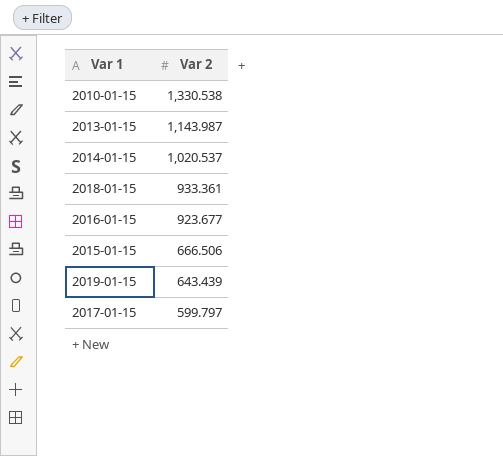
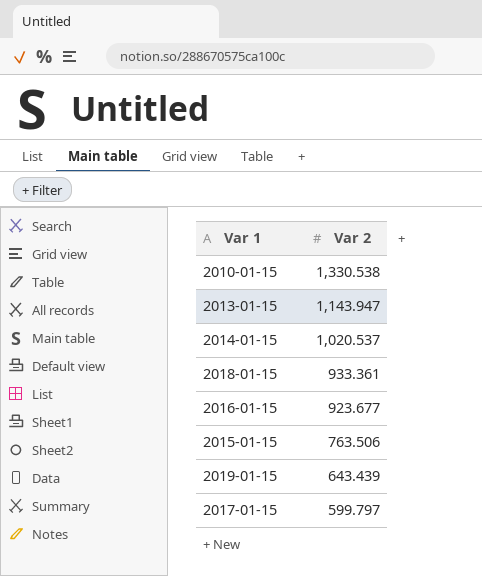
2013-01-15 | Var 2: 1,143.987 -> 1,143.947
2015-01-15 | Var 2: 666.506 -> 763.506

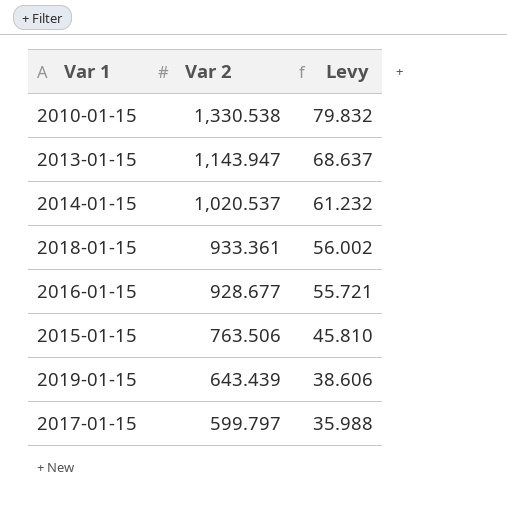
column Levy | formula: none -> [Var 2] * 0.06
2016-01-15 | Var 2: 923.677 -> 928.677

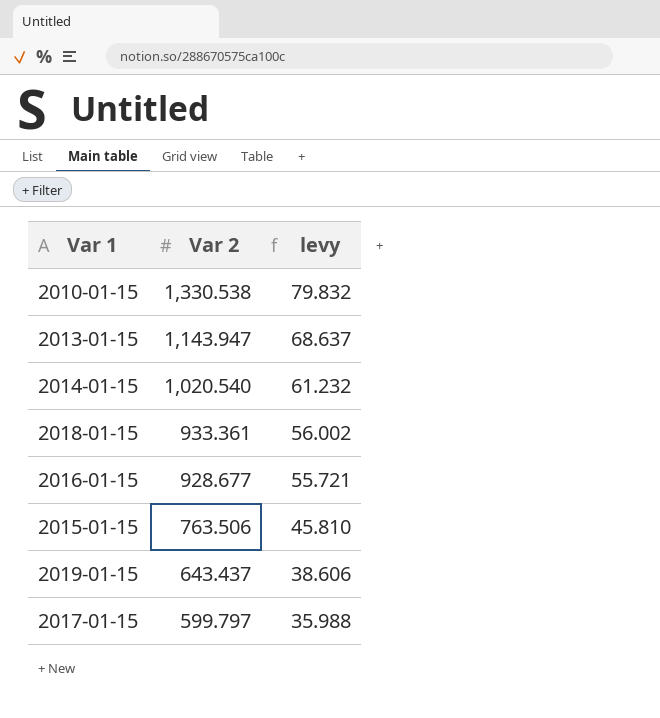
column name: Levy -> levy
2014-01-15 | Var 2: 1,020.537 -> 1,020.540
2019-01-15 | Var 2: 643.439 -> 643.437

